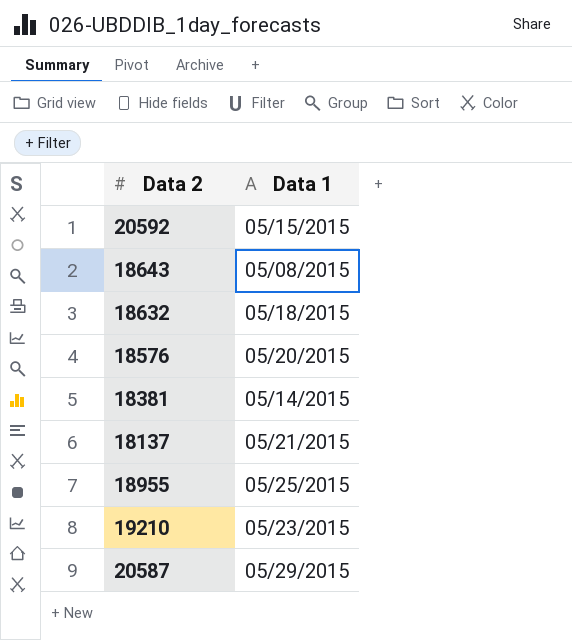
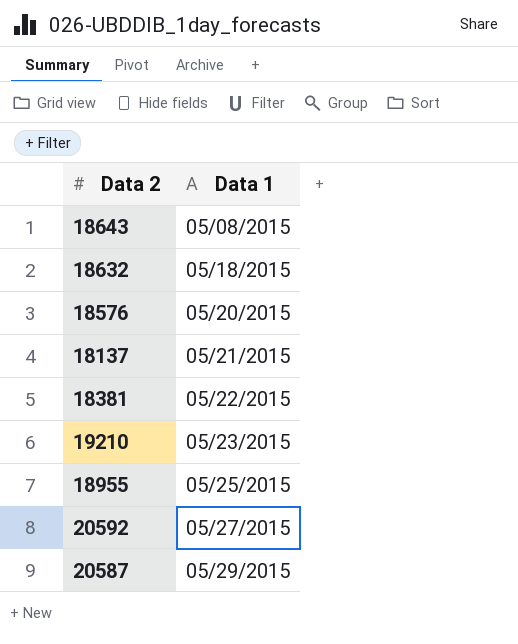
row order: none -> Data 1 ascending
18381 | Data 1: 05/14/2015 -> 05/22/2015
20592 | Data 1: 05/15/2015 -> 05/27/2015

